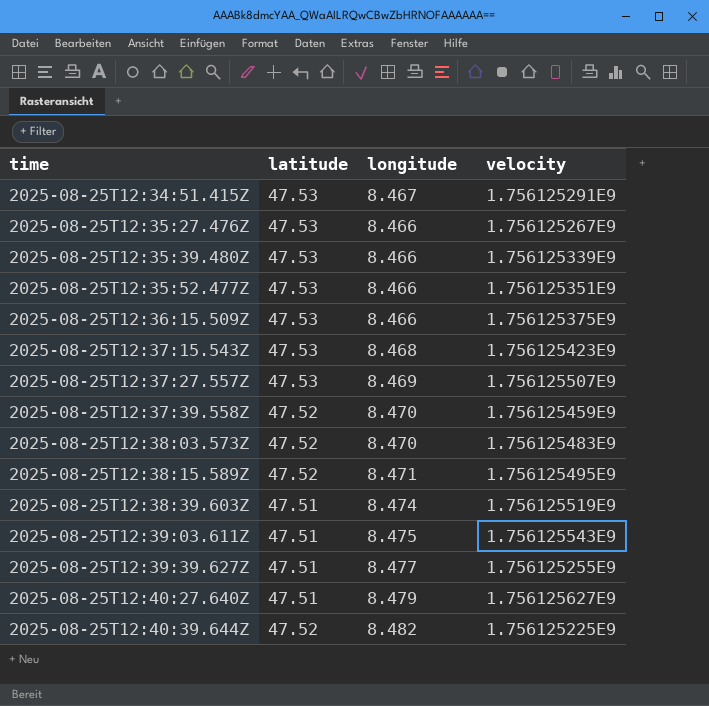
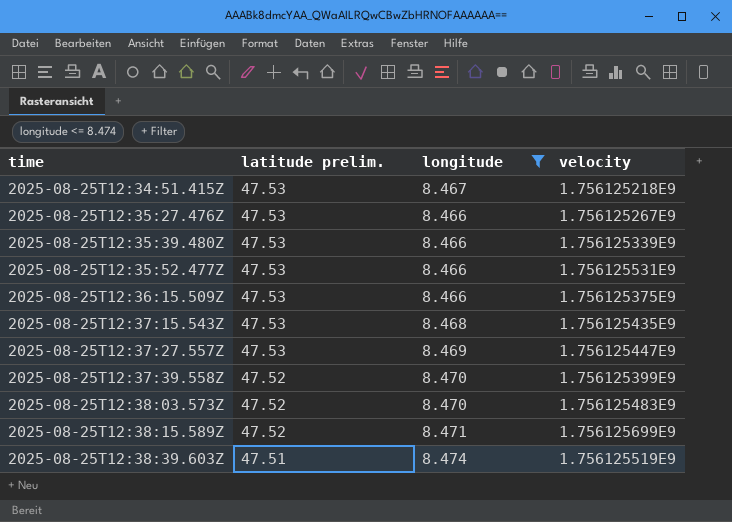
filter: none -> longitude <= 8.474
column name: latitude -> latitude prelim.
2025-08-25T12:34:51.415Z | velocity: 1.756125291E9 -> 1.756125218E9
2025-08-25T12:35:52.477Z | velocity: 1.756125351E9 -> 1.756125531E9
2025-08-25T12:37:15.543Z | velocity: 1.756125423E9 -> 1.756125435E9
2025-08-25T12:37:27.557Z | velocity: 1.756125507E9 -> 1.756125447E9
2025-08-25T12:37:39.558Z | velocity: 1.756125459E9 -> 1.756125399E9
2025-08-25T12:38:15.589Z | velocity: 1.756125495E9 -> 1.756125699E9

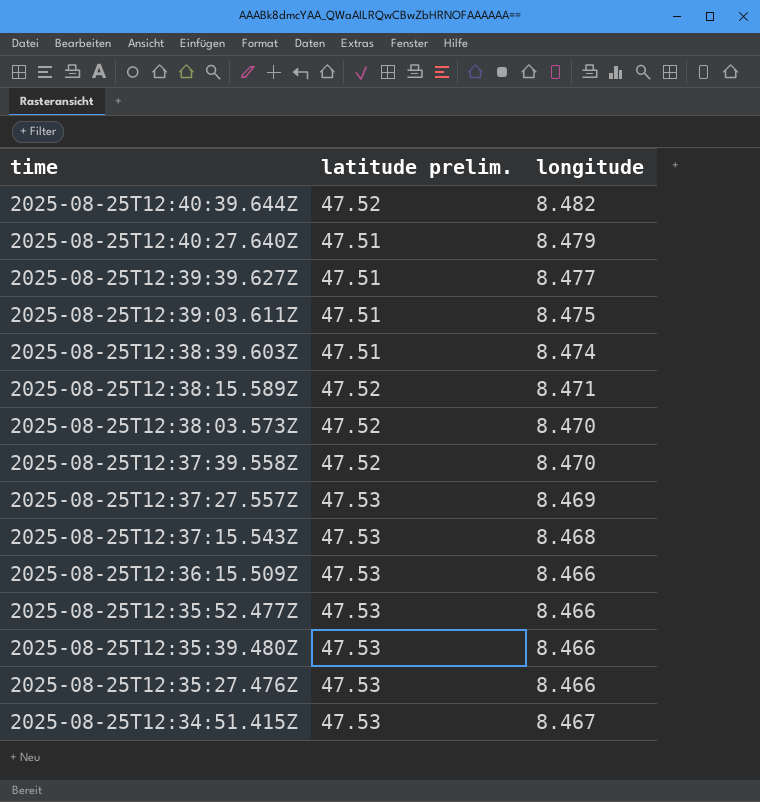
filter: longitude <= 8.474 -> none
row order: time ascending -> time descending
column velocity | position: 4 -> none

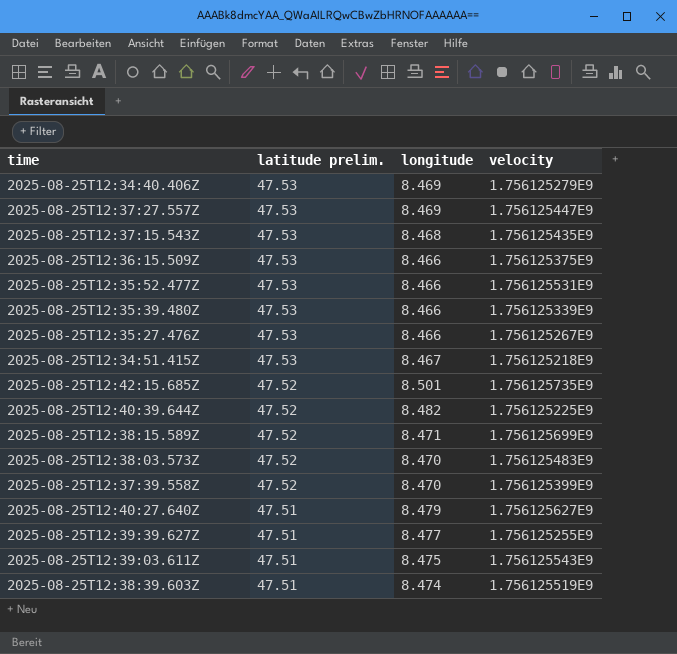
row order: time descending -> latitude prelim. descending
column velocity | position: none -> 4
row 2025-08-25T12:34:40.406Z: none -> 47.53 | 8.469 | 1.756125279E9
row 2025-08-25T12:42:15.685Z: none -> 47.52 | 8.501 | 1.756125735E9

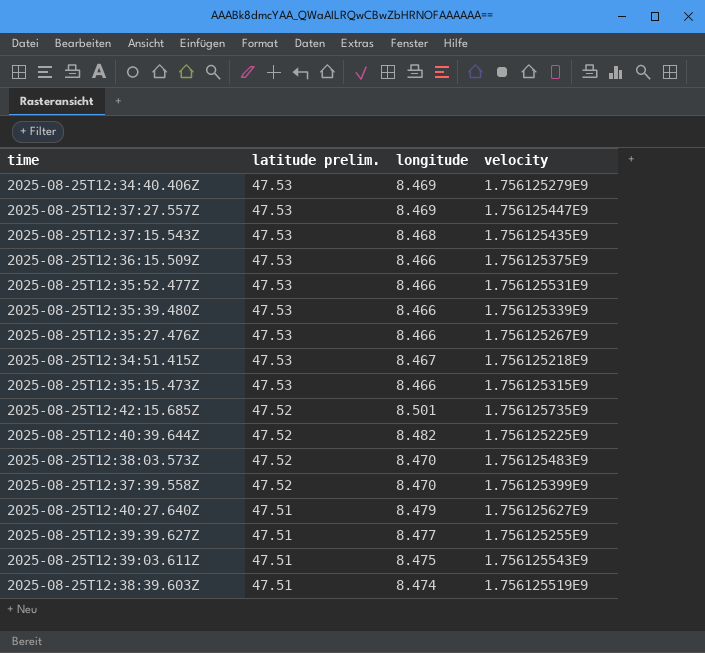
row 2025-08-25T12:38:15.589Z: 47.52 | 8.471 | 1.756125699E9 -> none
row 2025-08-25T12:35:15.473Z: none -> 47.53 | 8.466 | 1.756125315E9

